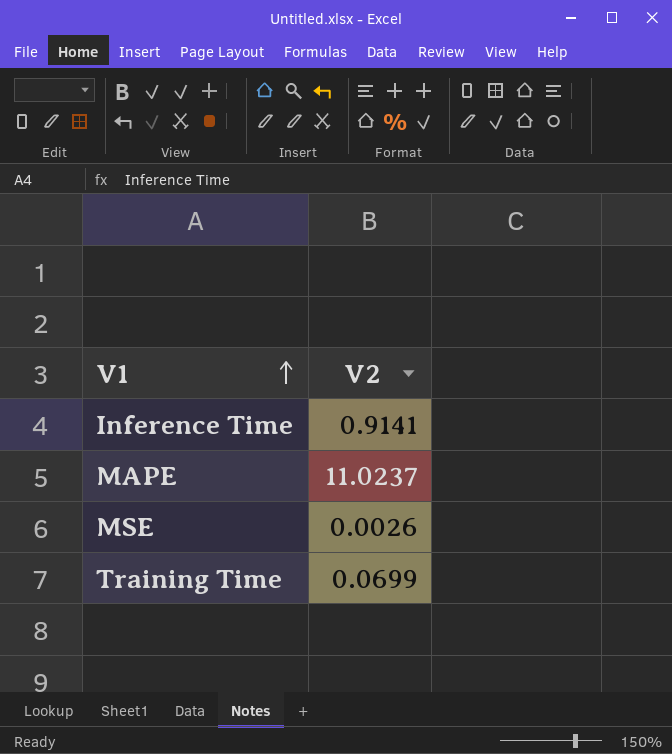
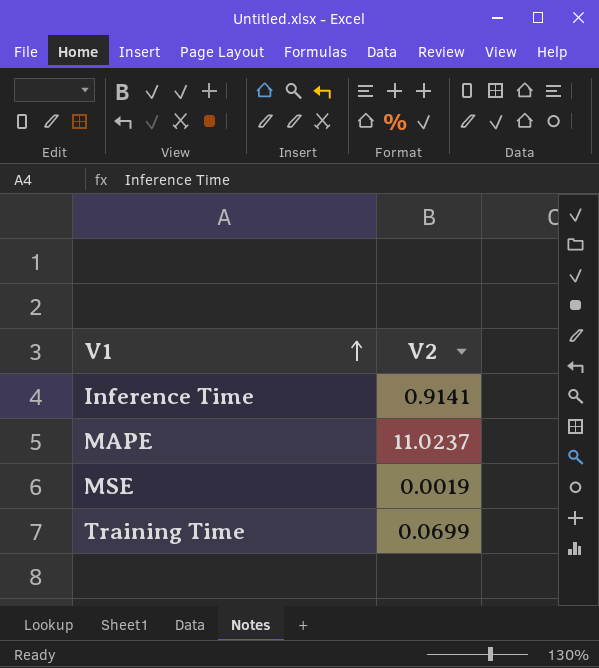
MSE | V2: 0.0026 -> 0.0019

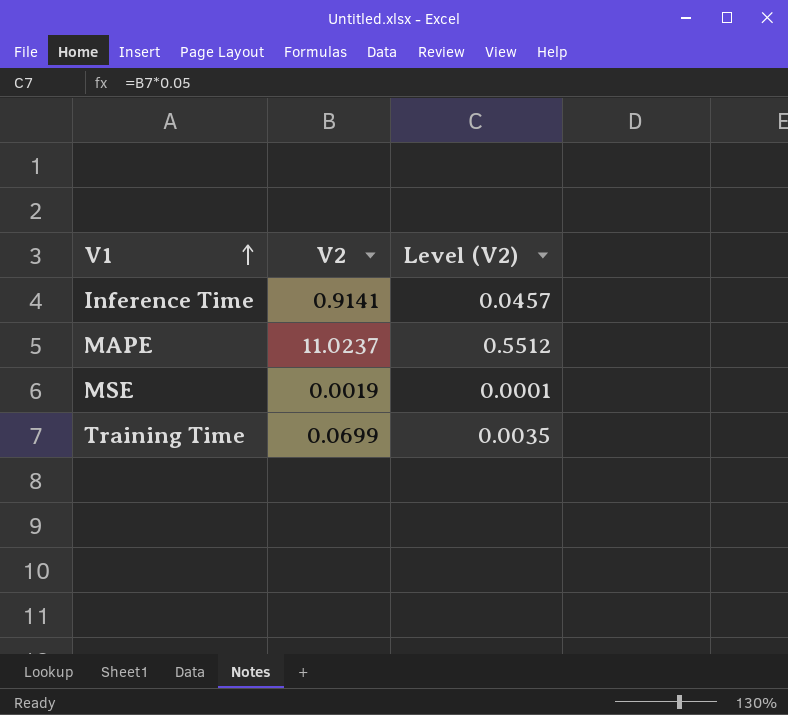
column Level (V2) | formula: none -> [V2] * 0.05

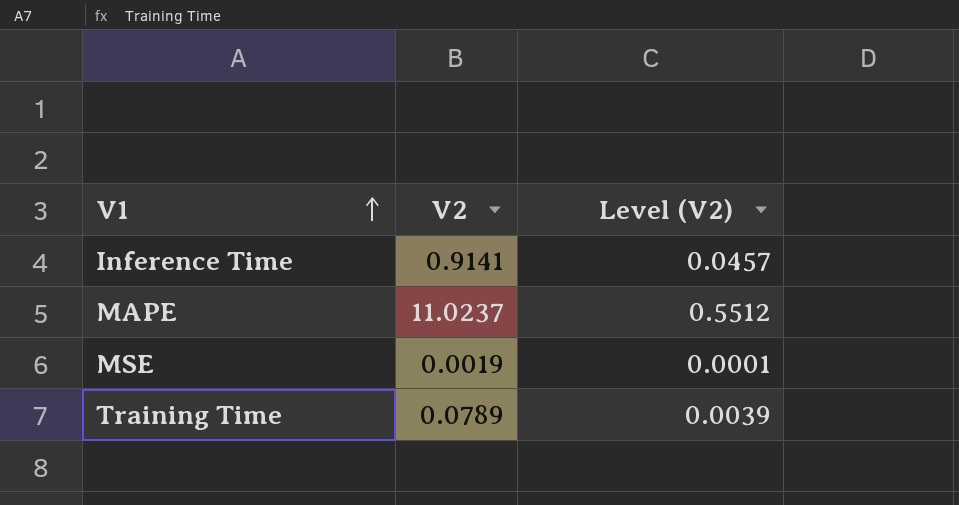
Training Time | V2: 0.0699 -> 0.0789
Training Time | Level (V2): 0.0035 -> 0.0039

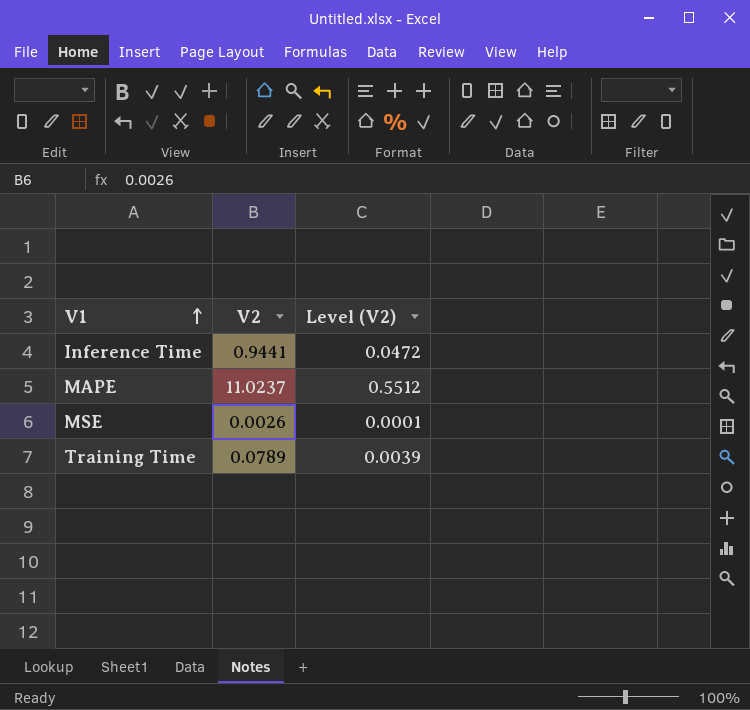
Inference Time | V2: 0.9141 -> 0.9441
Inference Time | Level (V2): 0.0457 -> 0.0472
MSE | V2: 0.0019 -> 0.0026

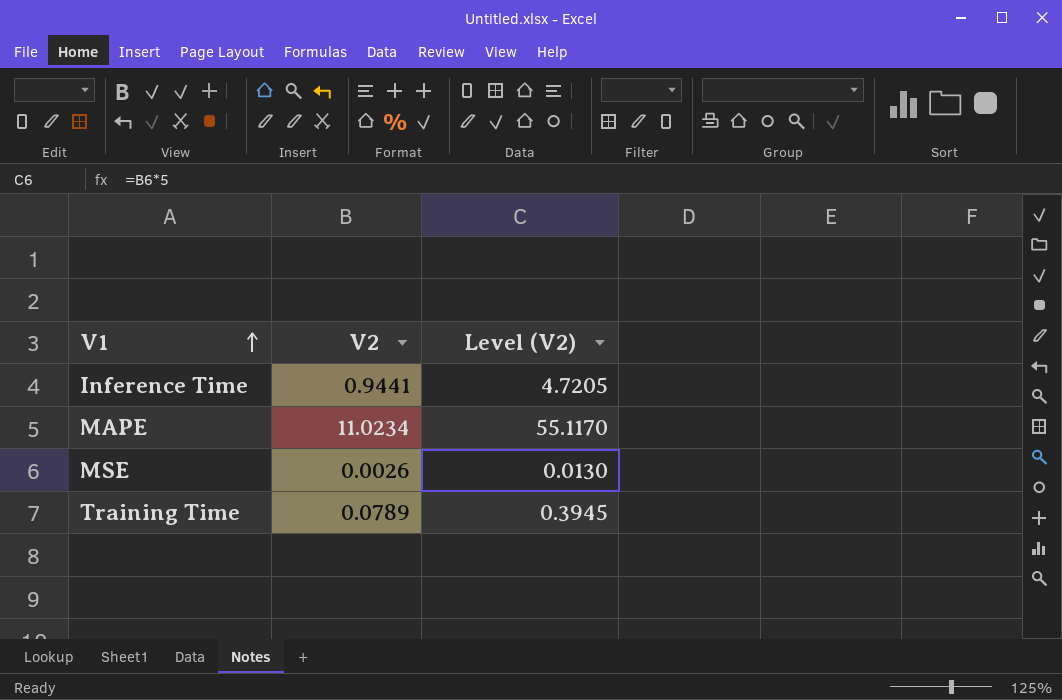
column Level (V2) | formula: [V2] * 0.05 -> [V2] * 5
MAPE | V2: 11.0237 -> 11.0234

